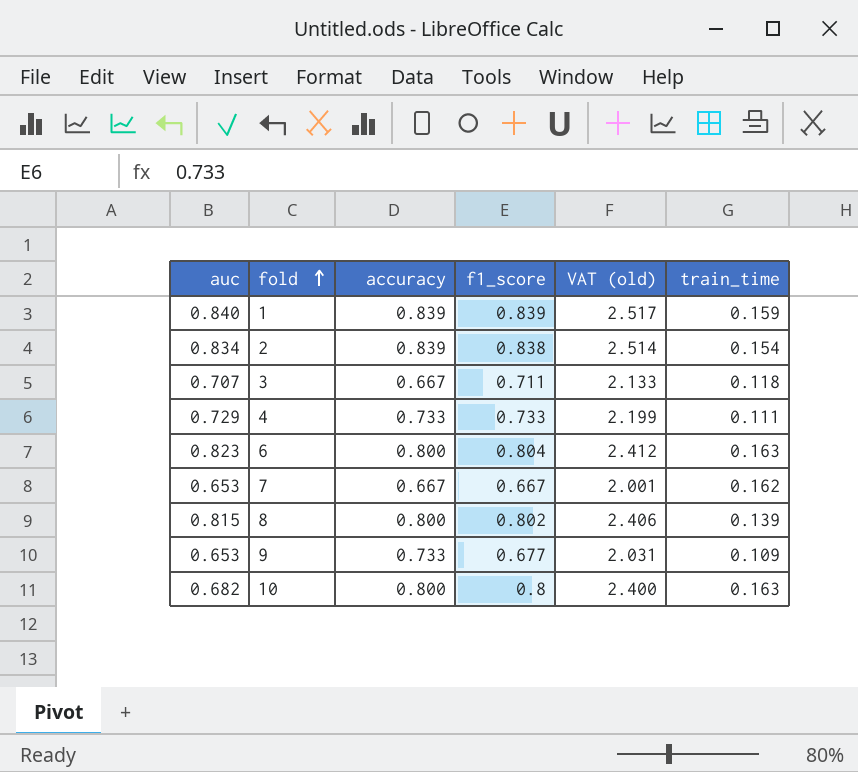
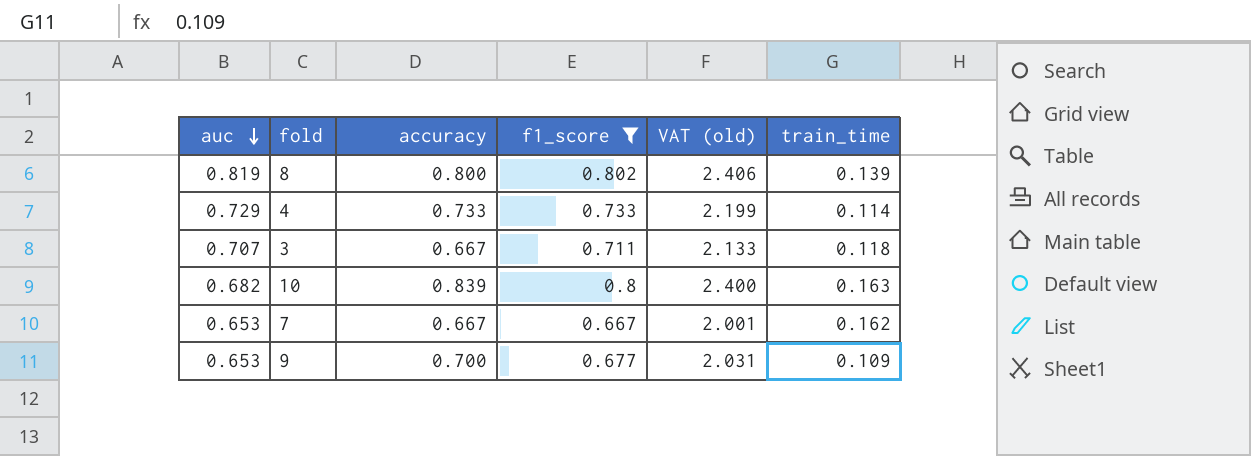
filter: none -> f1_score <= 0.802
row order: fold ascending -> auc descending
8 | auc: 0.815 -> 0.819
4 | train_time: 0.111 -> 0.114
10 | accuracy: 0.800 -> 0.839
9 | accuracy: 0.733 -> 0.700

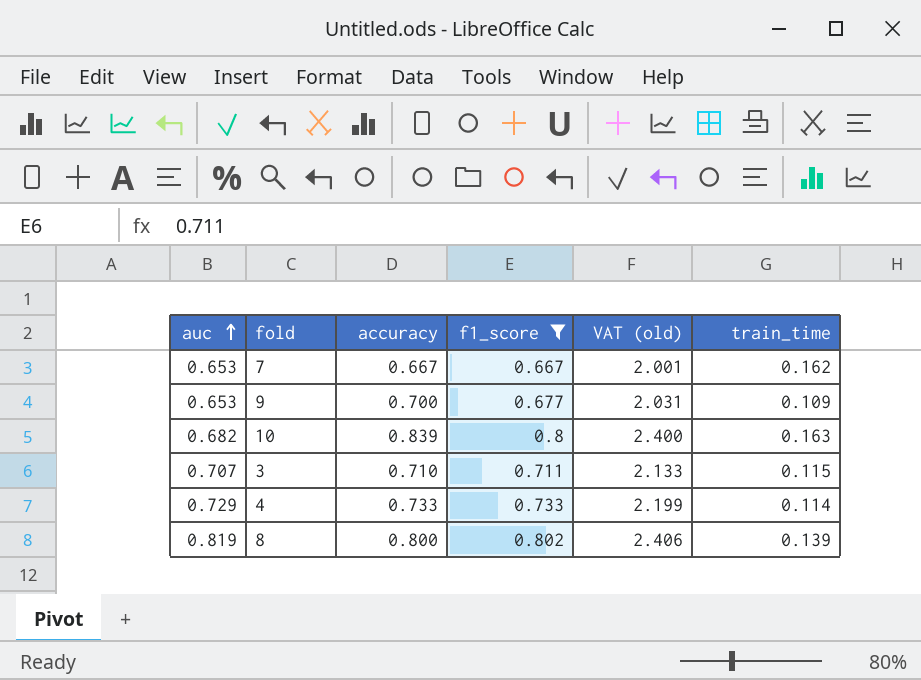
row order: auc descending -> auc ascending
3 | accuracy: 0.667 -> 0.710
3 | train_time: 0.118 -> 0.115

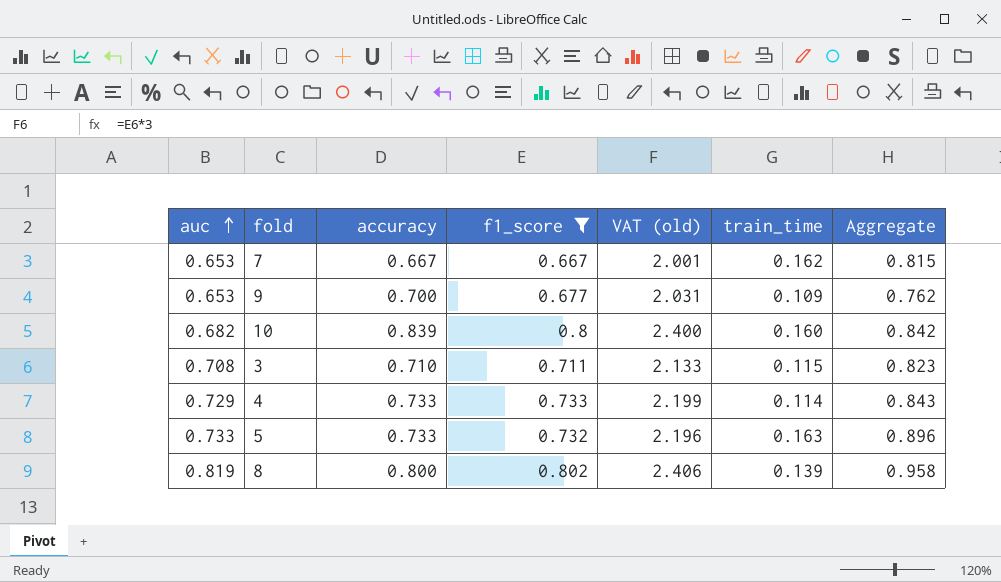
column Aggregate | formula: none -> [auc] + [train_time]
10 | train_time: 0.163 -> 0.160
3 | auc: 0.707 -> 0.708
row 5: none -> 0.733 | 0.733 | 0.732 | 2.196 | 0.163 | 0.896

